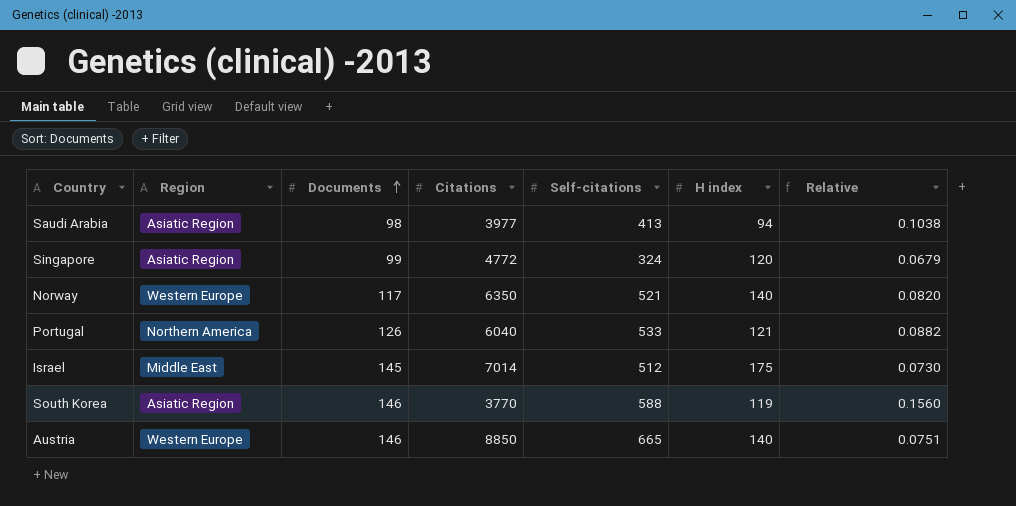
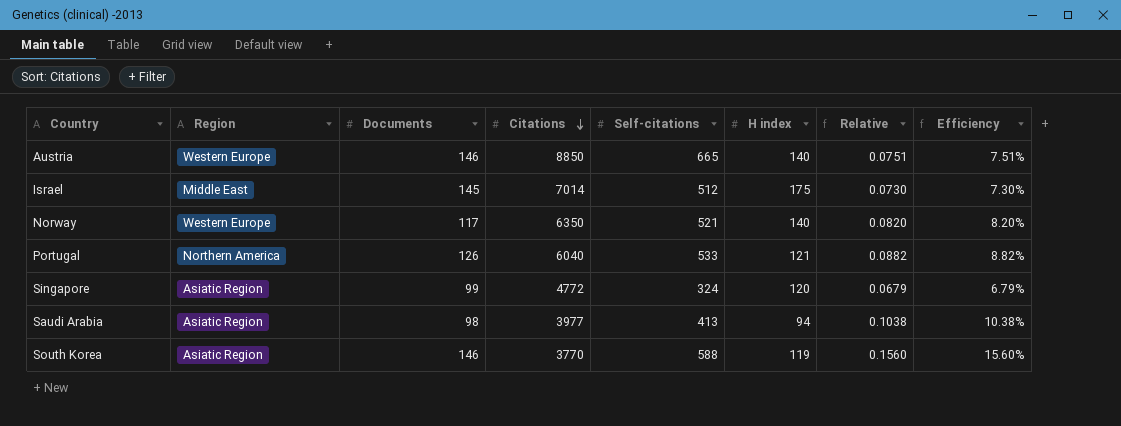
row order: Documents ascending -> Citations descending
column Efficiency | formula: none -> [Self-citations] / [Citations]

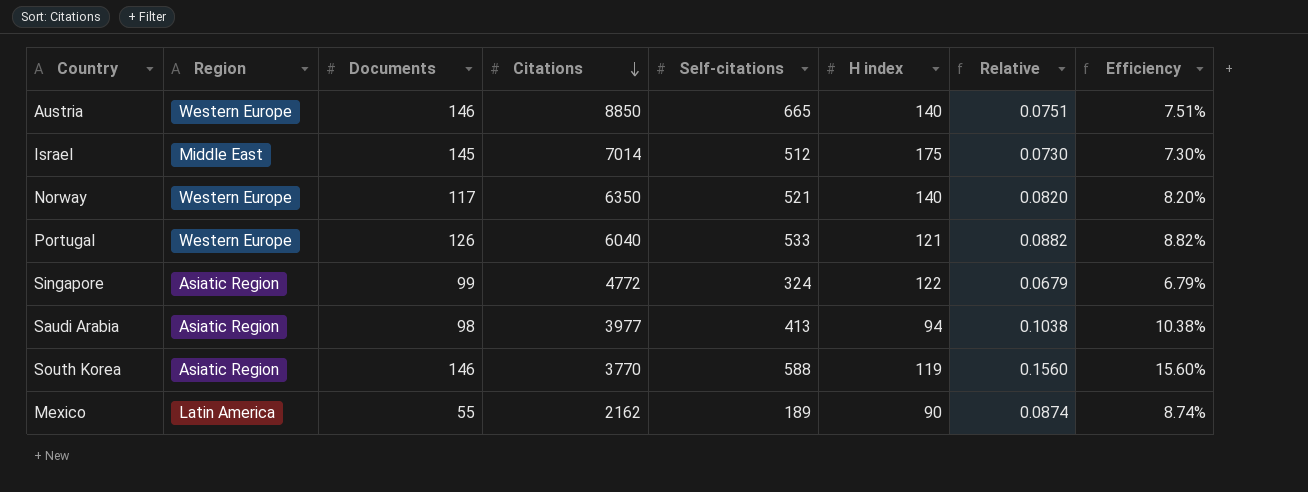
Portugal | Region: Northern America -> Western Europe
Singapore | H index: 120 -> 122
row Mexico: none -> Latin America | 55 | 2162 | 189 | 90 | 0.0874 | 8.74%

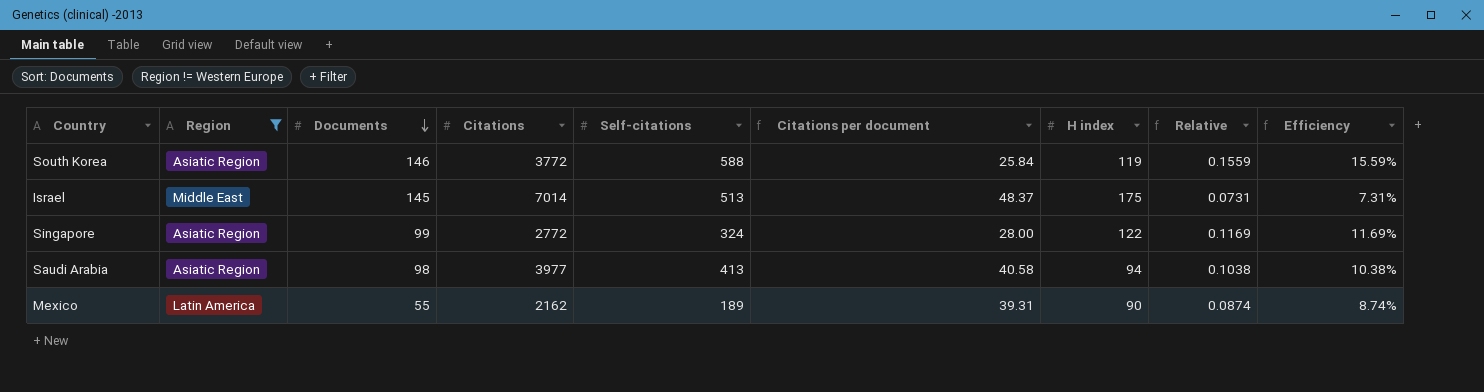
filter: none -> Region != Western Europe
row order: Citations descending -> Documents descending
column Citations per document | formula: none -> [Citations] / [Documents]
South Korea | Citations: 3770 -> 3772
South Korea | Relative: 0.1560 -> 0.1559
South Korea | Efficiency: 15.60% -> 15.59%
Israel | Self-citations: 512 -> 513
Israel | Relative: 0.0730 -> 0.0731
Israel | Efficiency: 7.30% -> 7.31%
Singapore | Citations: 4772 -> 2772
Singapore | Relative: 0.0679 -> 0.1169
Singapore | Efficiency: 6.79% -> 11.69%

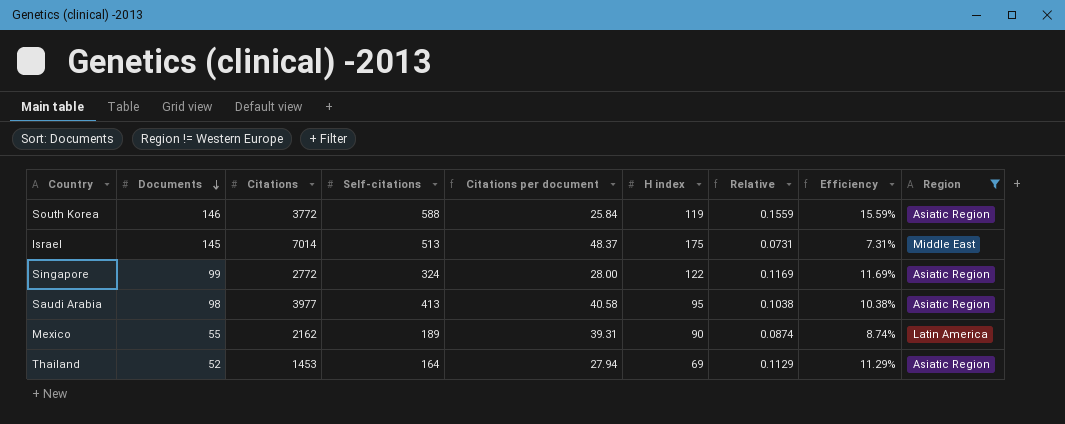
column Region | position: 2 -> 9
Saudi Arabia | H index: 94 -> 95
row Thailand: none -> 52 | 1453 | 164 | 27.94 | 69 | 0.1129 | 11.29% | Asiatic Region

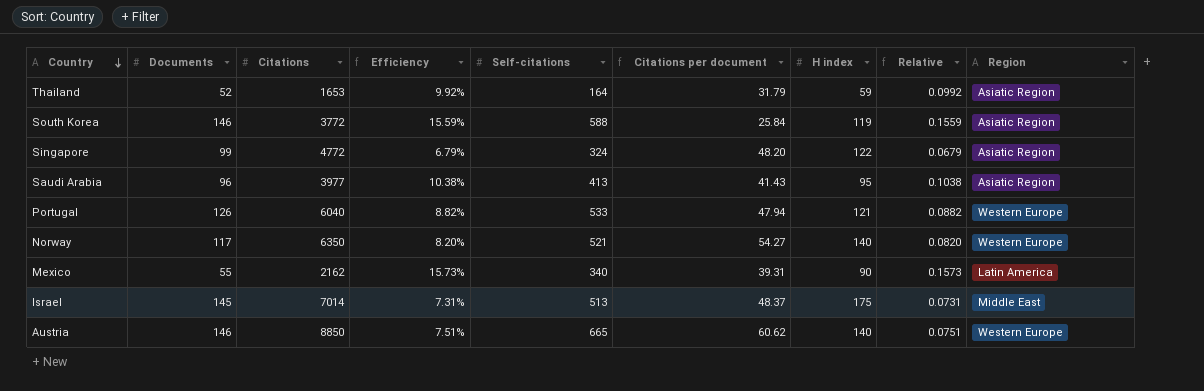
filter: Region != Western Europe -> none
row order: Documents descending -> Country descending
column Efficiency | position: 8 -> 4
Thailand | Citations: 1453 -> 1653
Thailand | Efficiency: 11.29% -> 9.92%
Thailand | Citations per document: 27.94 -> 31.79
Thailand | H index: 69 -> 59
Thailand | Relative: 0.1129 -> 0.0992
Singapore | Citations: 2772 -> 4772
Singapore | Efficiency: 11.69% -> 6.79%
Singapore | Citations per document: 28.00 -> 48.20
Singapore | Relative: 0.1169 -> 0.0679
Saudi Arabia | Documents: 98 -> 96
Saudi Arabia | Citations per document: 40.58 -> 41.43
Mexico | Efficiency: 8.74% -> 15.73%
Mexico | Self-citations: 189 -> 340
Mexico | Relative: 0.0874 -> 0.1573

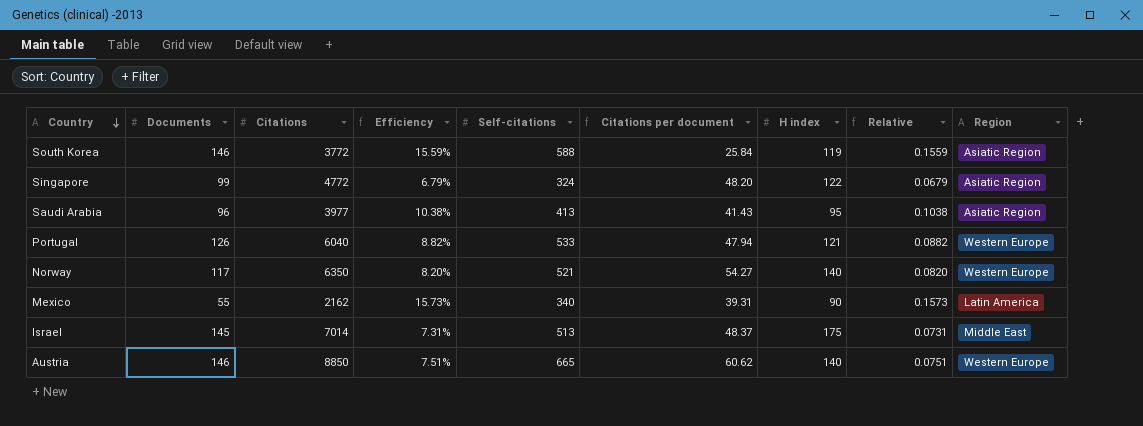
row Thailand: 52 | 1653 | 9.92% | 164 | 31.79 | 59 | 0.0992 | Asiatic Region -> none

